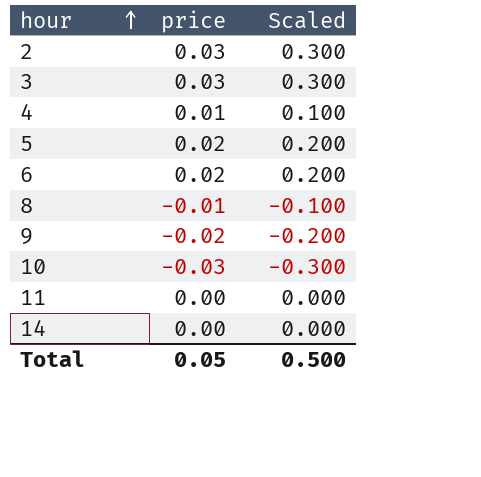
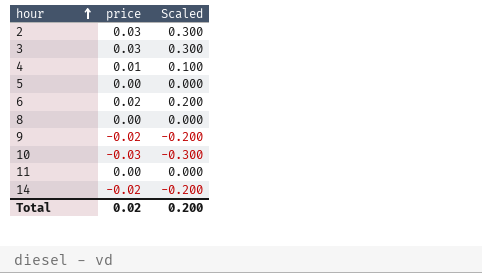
5 | price: 0.02 -> 0.00
5 | Scaled: 0.200 -> 0.000
8 | price: -0.01 -> 0.00
8 | Scaled: -0.100 -> 0.000
14 | price: 0.00 -> -0.02
14 | Scaled: 0.000 -> -0.200
Total | price: 0.05 -> 0.02
Total | Scaled: 0.500 -> 0.200

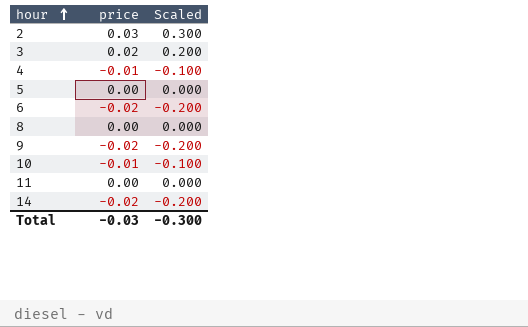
3 | price: 0.03 -> 0.02
3 | Scaled: 0.300 -> 0.200
4 | price: 0.01 -> -0.01
4 | Scaled: 0.100 -> -0.100
6 | price: 0.02 -> -0.02
6 | Scaled: 0.200 -> -0.200
10 | price: -0.03 -> -0.01
10 | Scaled: -0.300 -> -0.100
Total | price: 0.02 -> -0.03
Total | Scaled: 0.200 -> -0.300

